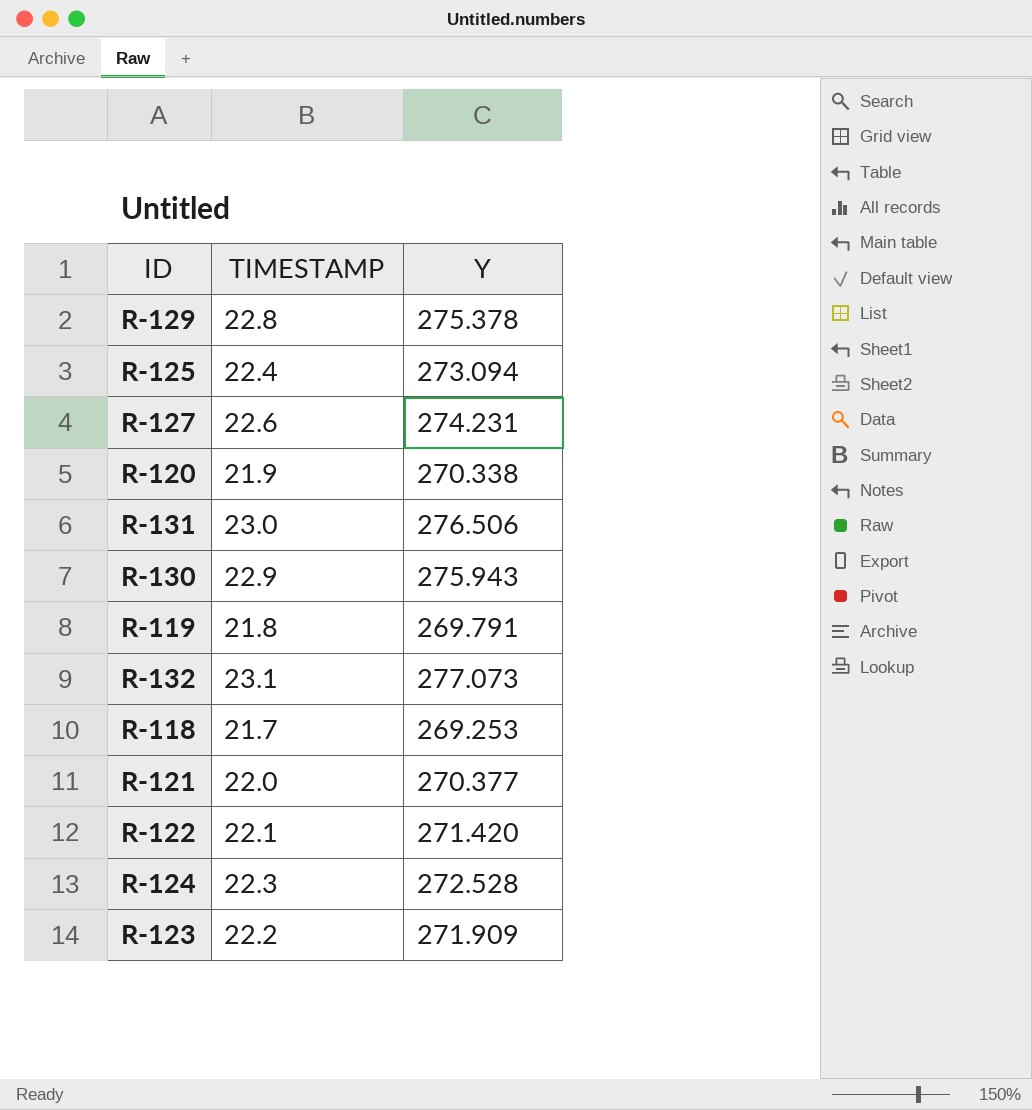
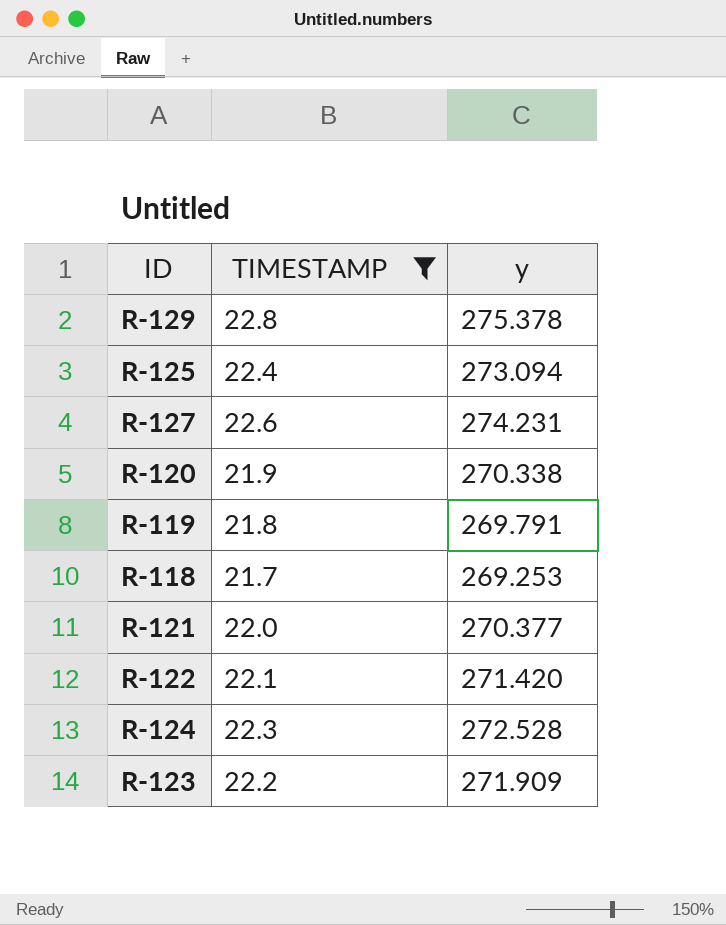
filter: none -> TIMESTAMP <= 22.8
column name: Y -> y

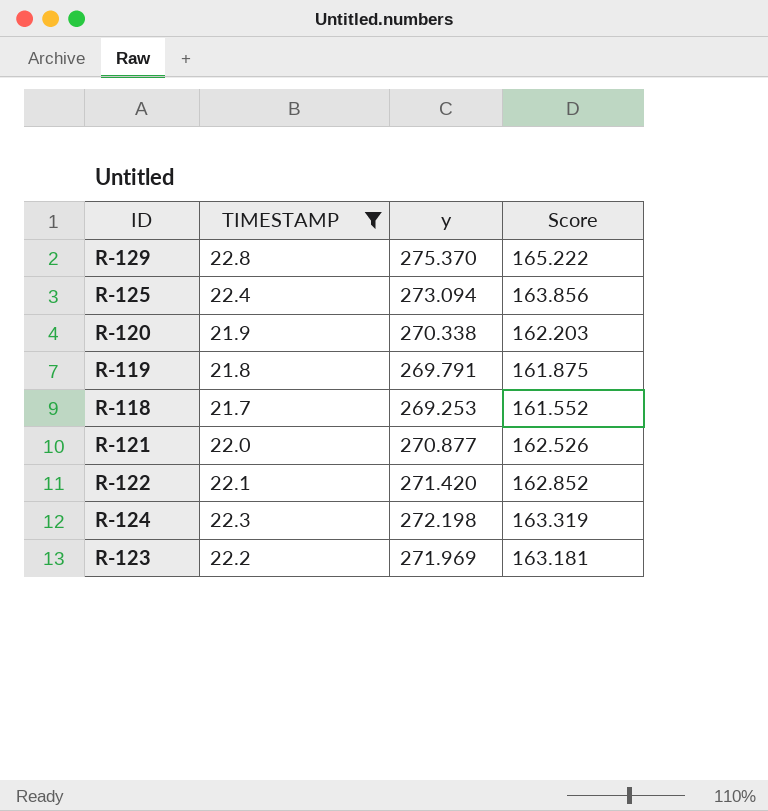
column Score | formula: none -> [y] * 0.6
row R-127: 22.6 | 274.231 -> none
R-129 | y: 275.378 -> 275.370
R-121 | y: 270.377 -> 270.877
R-124 | y: 272.528 -> 272.198
R-123 | y: 271.909 -> 271.969

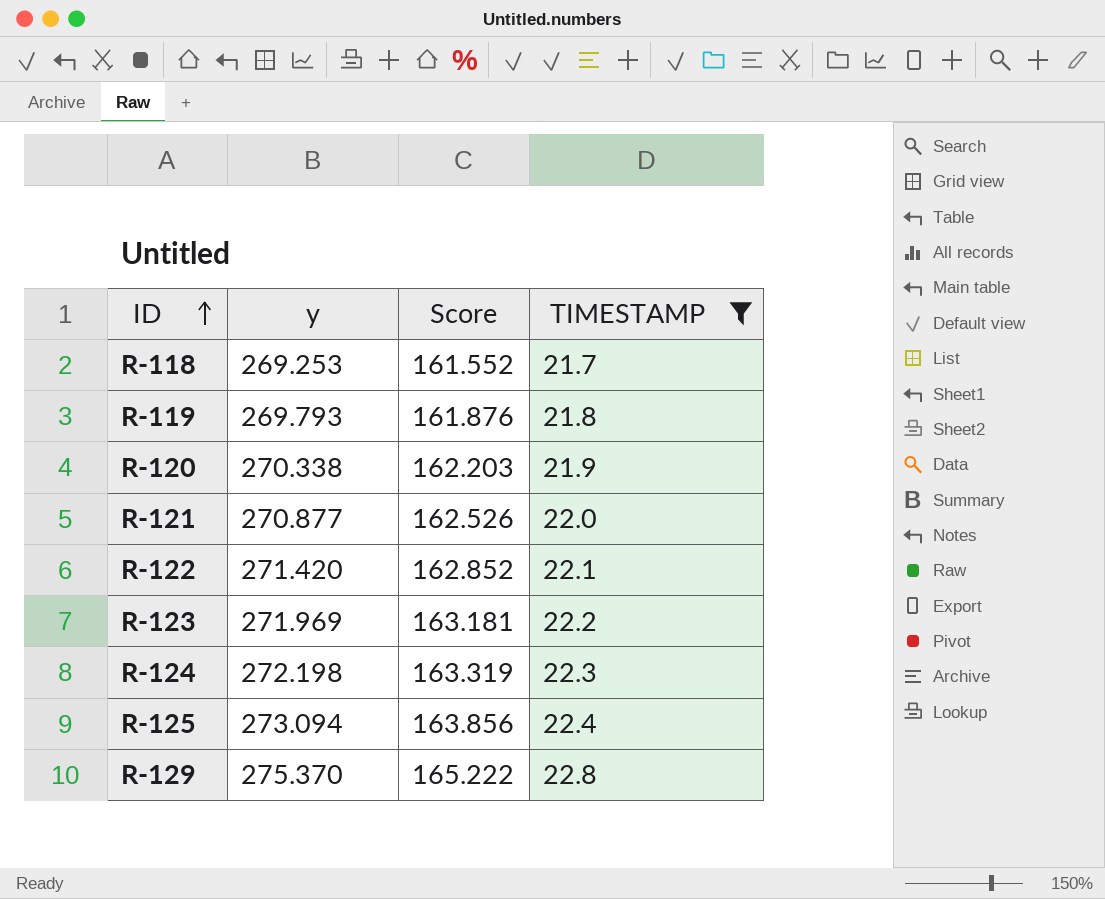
row order: none -> ID ascending
column TIMESTAMP | position: 2 -> 4
R-119 | y: 269.791 -> 269.793
R-119 | Score: 161.875 -> 161.876

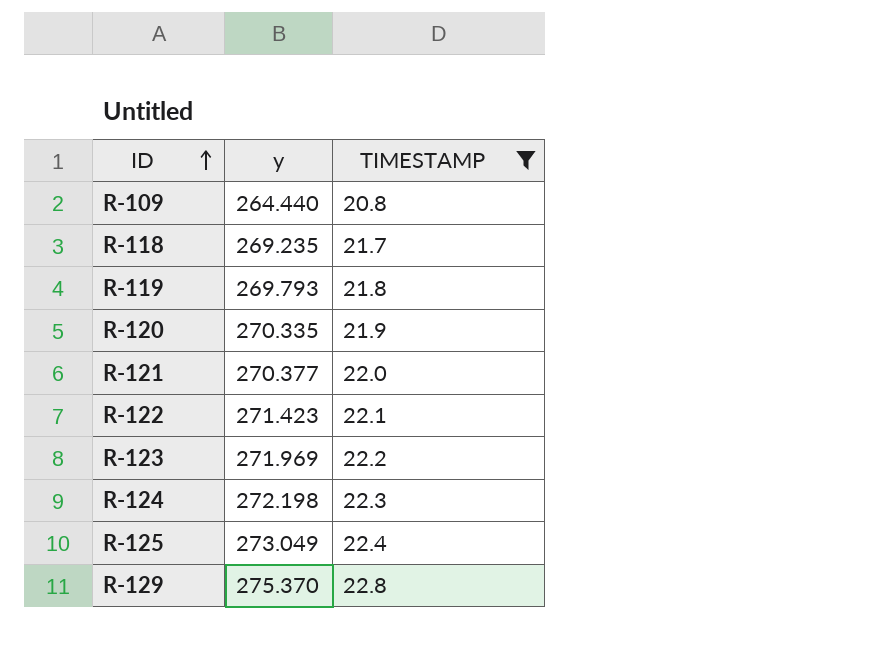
column Score | formula: [y] * 0.6 -> none
row R-109: none -> 264.440 | 20.8
R-118 | y: 269.253 -> 269.235
R-120 | y: 270.338 -> 270.335
R-121 | y: 270.877 -> 270.377
R-122 | y: 271.420 -> 271.423
R-125 | y: 273.094 -> 273.049

